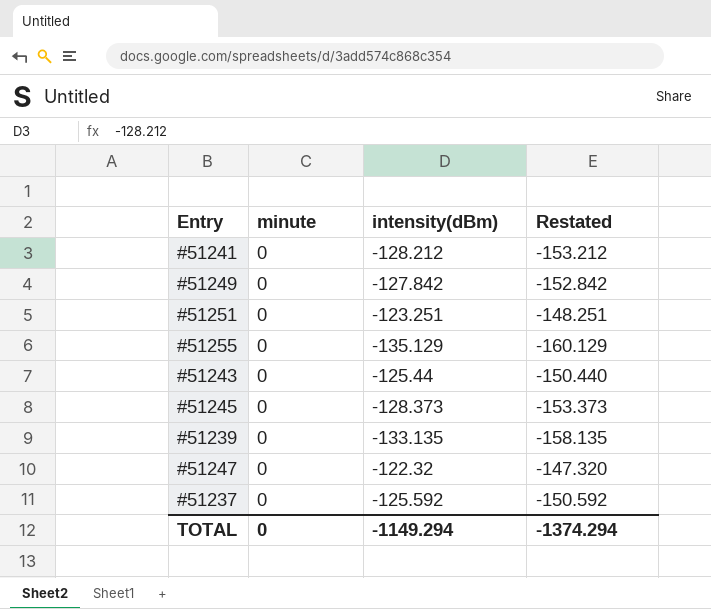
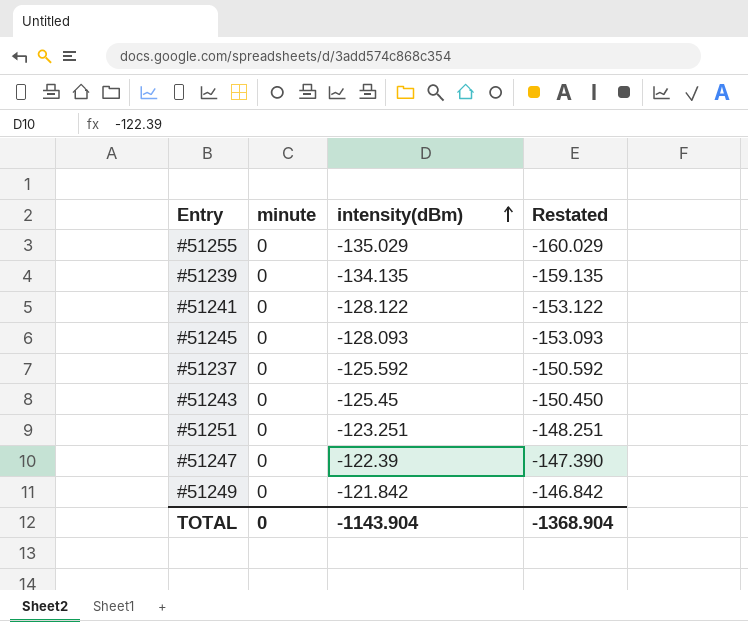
row order: none -> intensity(dBm) ascending
#51255 | intensity(dBm): -135.129 -> -135.029
#51255 | Restated: -160.129 -> -160.029
#51239 | intensity(dBm): -133.135 -> -134.135
#51239 | Restated: -158.135 -> -159.135
#51241 | intensity(dBm): -128.212 -> -128.122
#51241 | Restated: -153.212 -> -153.122
#51245 | intensity(dBm): -128.373 -> -128.093
#51245 | Restated: -153.373 -> -153.093
#51243 | intensity(dBm): -125.44 -> -125.45
#51243 | Restated: -150.440 -> -150.450
#51247 | intensity(dBm): -122.32 -> -122.39
#51247 | Restated: -147.320 -> -147.390
#51249 | intensity(dBm): -127.842 -> -121.842
#51249 | Restated: -152.842 -> -146.842
TOTAL | intensity(dBm): -1149.294 -> -1143.904
TOTAL | Restated: -1374.294 -> -1368.904

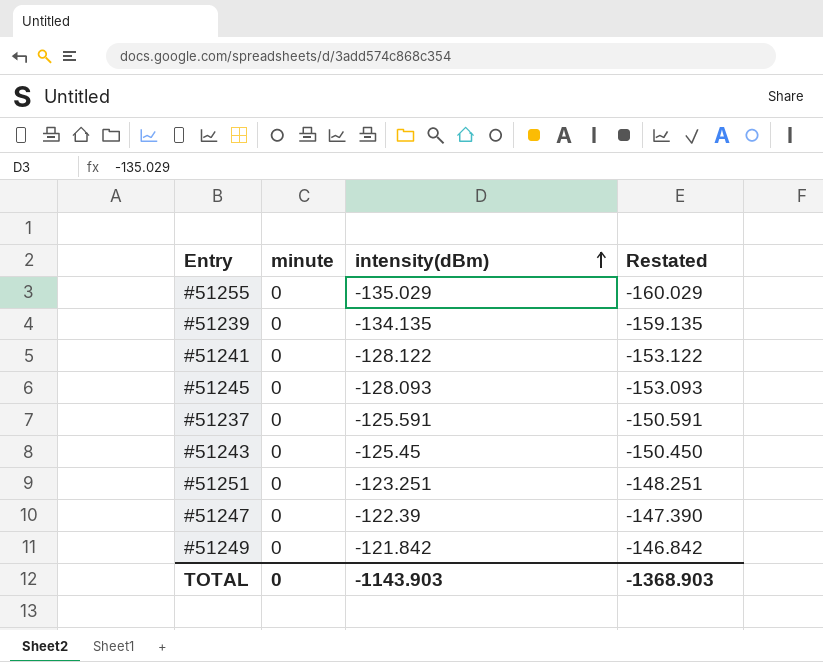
#51237 | intensity(dBm): -125.592 -> -125.591
#51237 | Restated: -150.592 -> -150.591
TOTAL | intensity(dBm): -1143.904 -> -1143.903
TOTAL | Restated: -1368.904 -> -1368.903

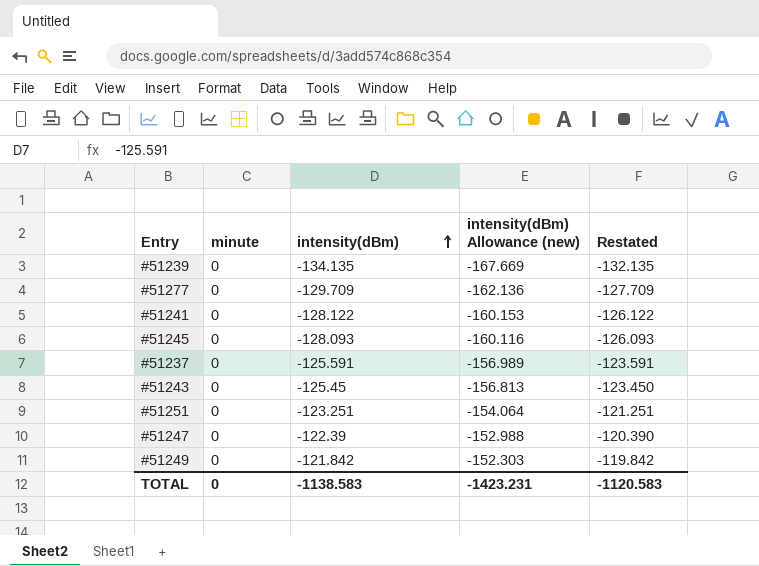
column intensity(dBm) Allowance (new) | formula: none -> [intensity(dBm)] * 1.25
column Restated | formula: [intensity(dBm)] - 25 -> [intensity(dBm)] + 2
row #51255: 0 | -135.029 | -160.029 -> none
row #51277: none -> 0 | -129.709 | -162.136 | -127.709
TOTAL | intensity(dBm): -1143.903 -> -1138.583
TOTAL | Restated: -1368.903 -> -1120.583

